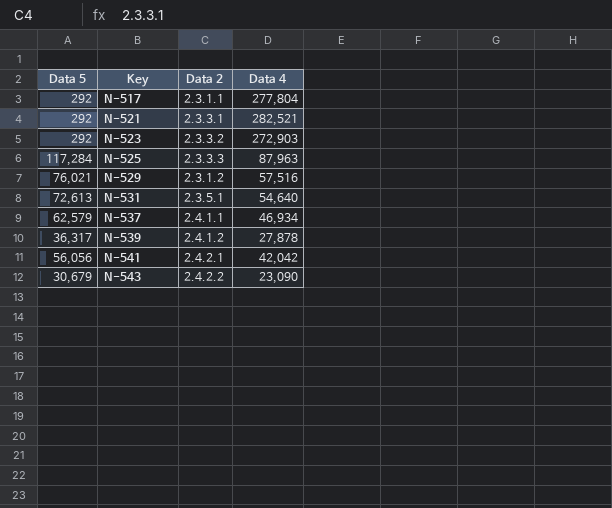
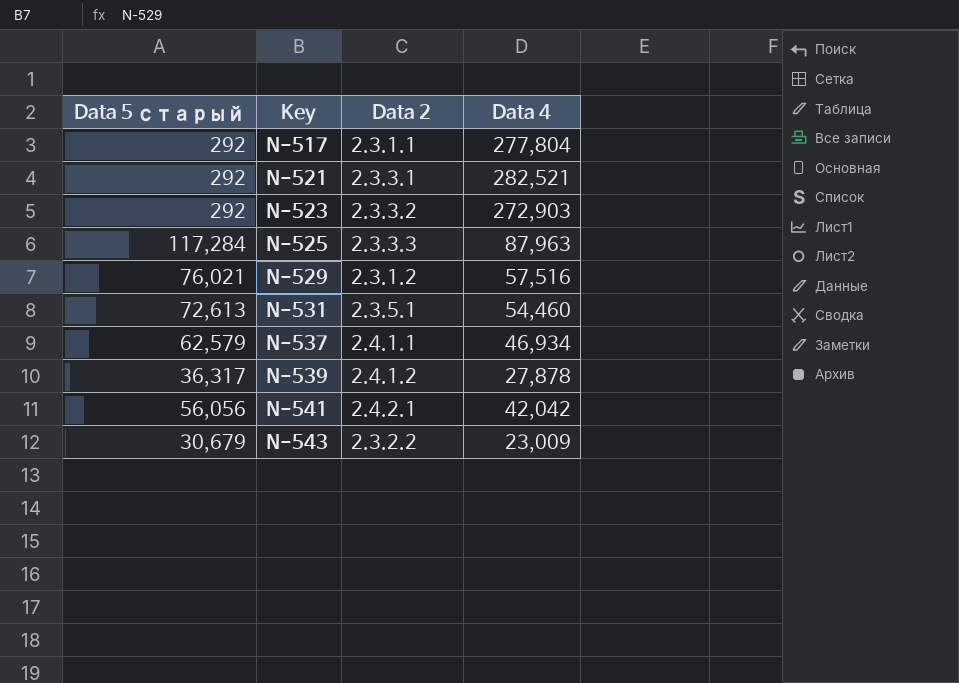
column name: Data 5 -> Data 5 старый
N-531 | Data 4: 54,640 -> 54,460
N-543 | Data 2: 2.4.2.2 -> 2.3.2.2
N-543 | Data 4: 23,090 -> 23,009

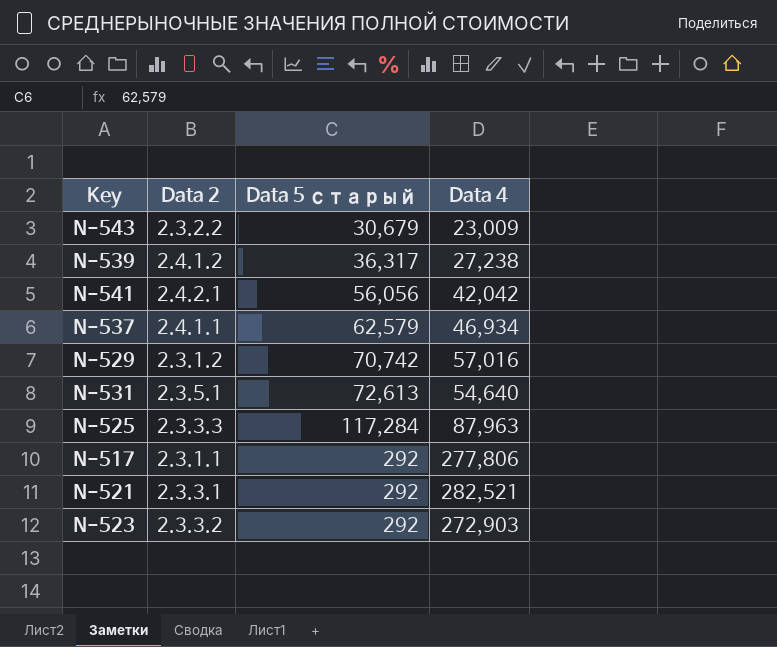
row order: Key ascending -> Data 5 старый ascending
column Data 5 старый | position: 1 -> 3
N-539 | Data 4: 27,878 -> 27,238
N-529 | Data 5 старый: 76,021 -> 70,742
N-529 | Data 4: 57,516 -> 57,016
N-531 | Data 4: 54,460 -> 54,640
N-517 | Data 4: 277,804 -> 277,806

